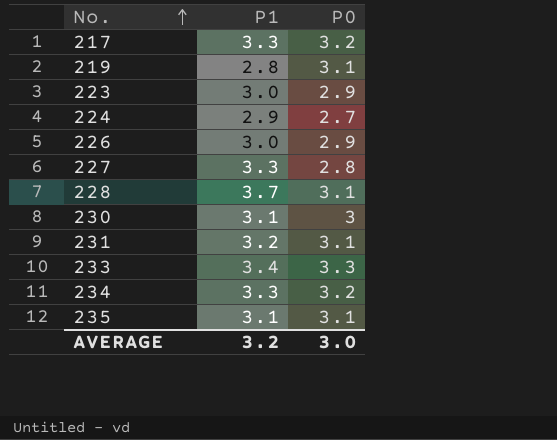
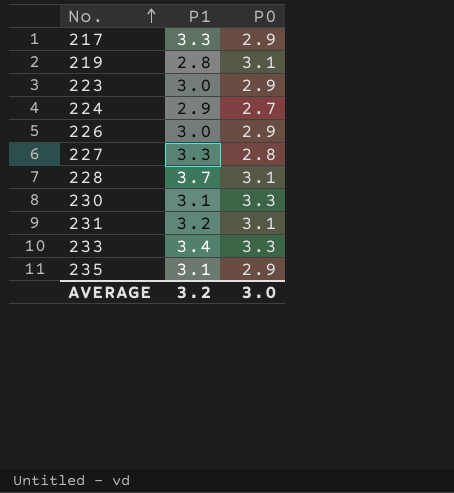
row 234: 3.3 | 3.2 -> none
217 | P0: 3.2 -> 2.9
230 | P0: 3 -> 3.3
235 | P0: 3.1 -> 2.9

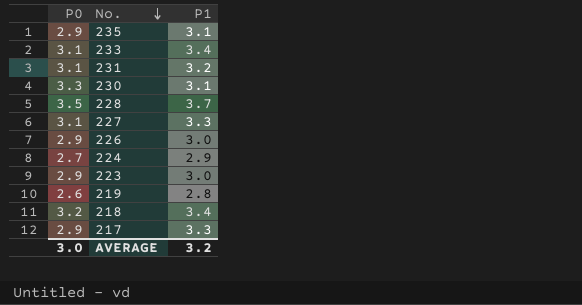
row order: No. ascending -> No. descending
column P0 | position: 3 -> 1
233 | P0: 3.3 -> 3.1
228 | P0: 3.1 -> 3.5
227 | P0: 2.8 -> 3.1
219 | P0: 3.1 -> 2.6
row 218: none -> 3.2 | 3.4

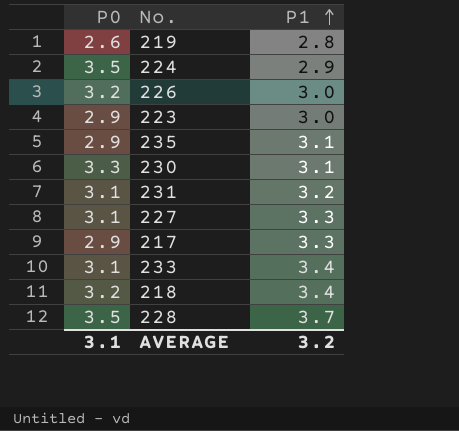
row order: No. descending -> P1 ascending
224 | P0: 2.7 -> 3.5
226 | P0: 2.9 -> 3.2
AVERAGE | P0: 3.0 -> 3.1

